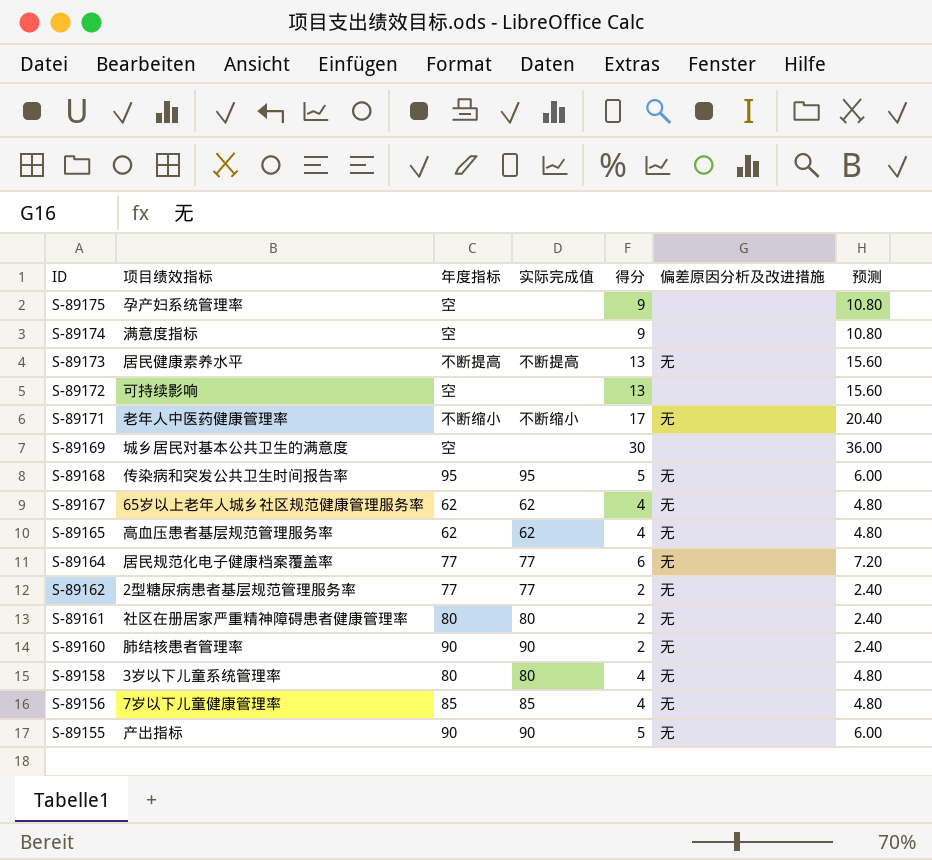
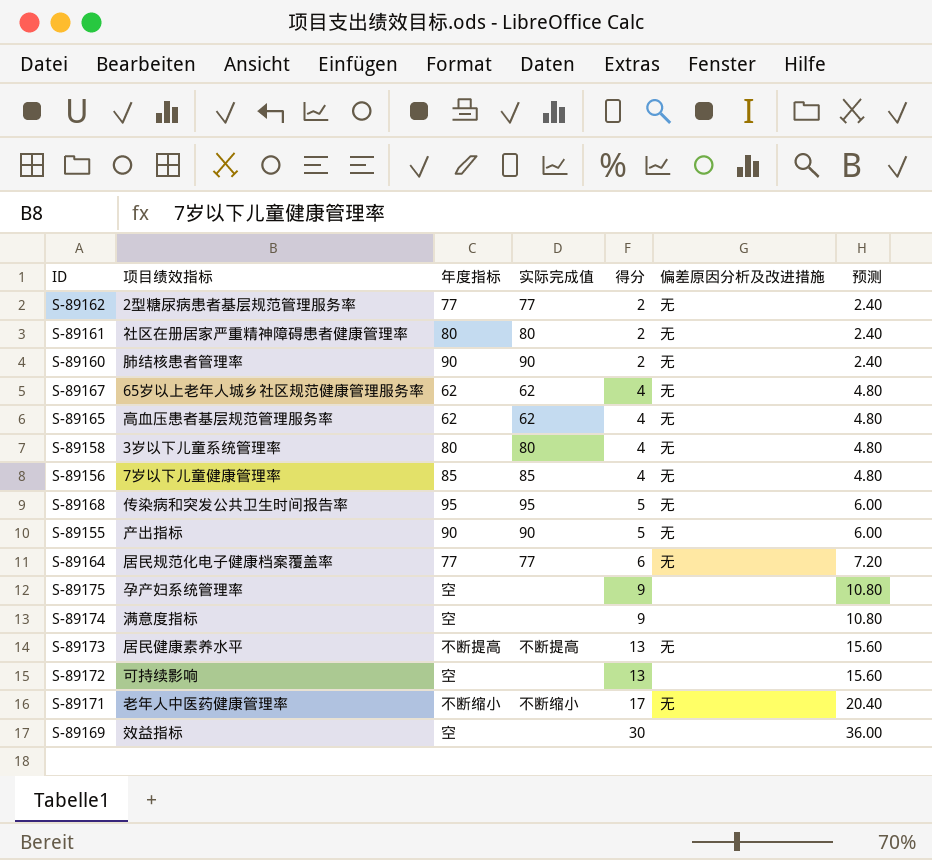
row order: ID descending -> 得分 ascending
S-89169 | 项目绩效指标: 城乡居民对基本公共卫生的满意度 -> 效益指标

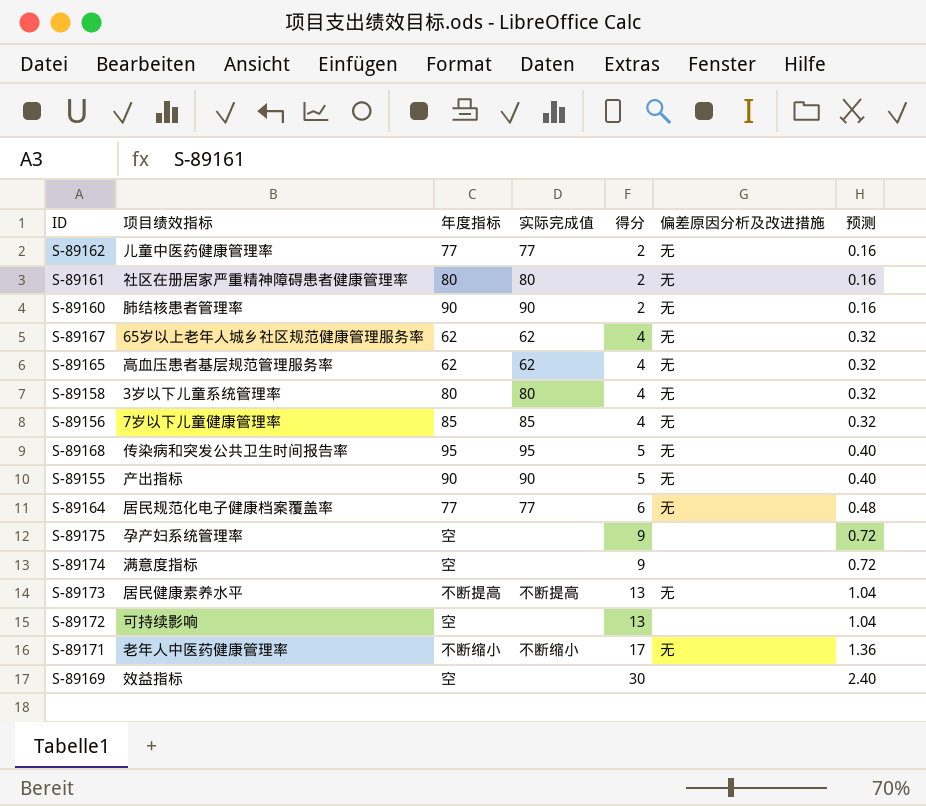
column 预测 | formula: [得分] * 1.2 -> [得分] * 0.08
S-89162 | 项目绩效指标: 2型糖尿病患者基层规范管理服务率 -> 儿童中医药健康管理率

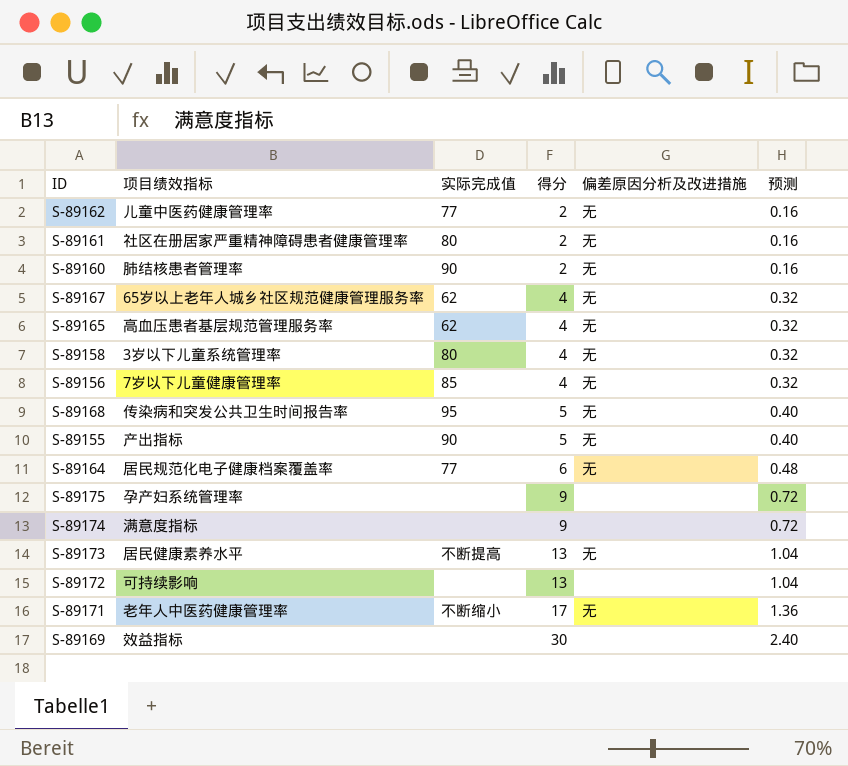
column 年度指标 | position: 3 -> none

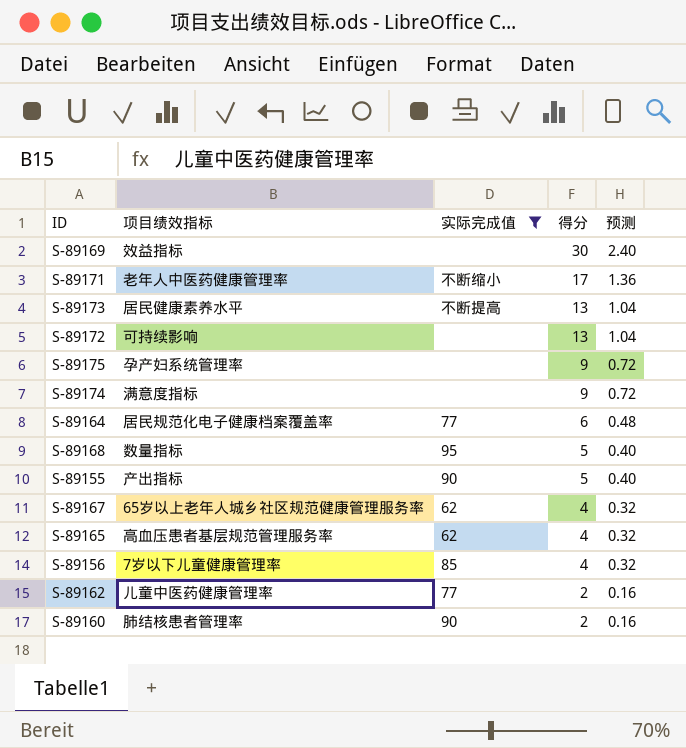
filter: none -> 实际完成值 != 80
row order: 得分 ascending -> 得分 descending
column 偏差原因分析及改进措施 | position: 5 -> none
S-89168 | 项目绩效指标: 传染病和突发公共卫生时间报告率 -> 数量指标

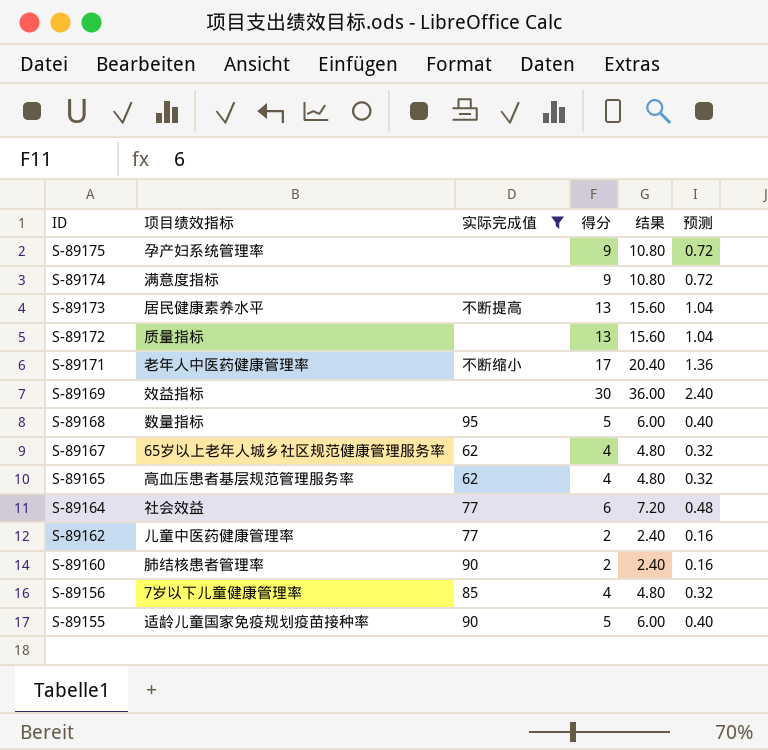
row order: 得分 descending -> ID descending
column 结果 | formula: none -> [得分] * 1.2
S-89172 | 项目绩效指标: 可持续影响 -> 质量指标
S-89164 | 项目绩效指标: 居民规范化电子健康档案覆盖率 -> 社会效益
S-89155 | 项目绩效指标: 产出指标 -> 适龄儿童国家免疫规划疫苗接种率

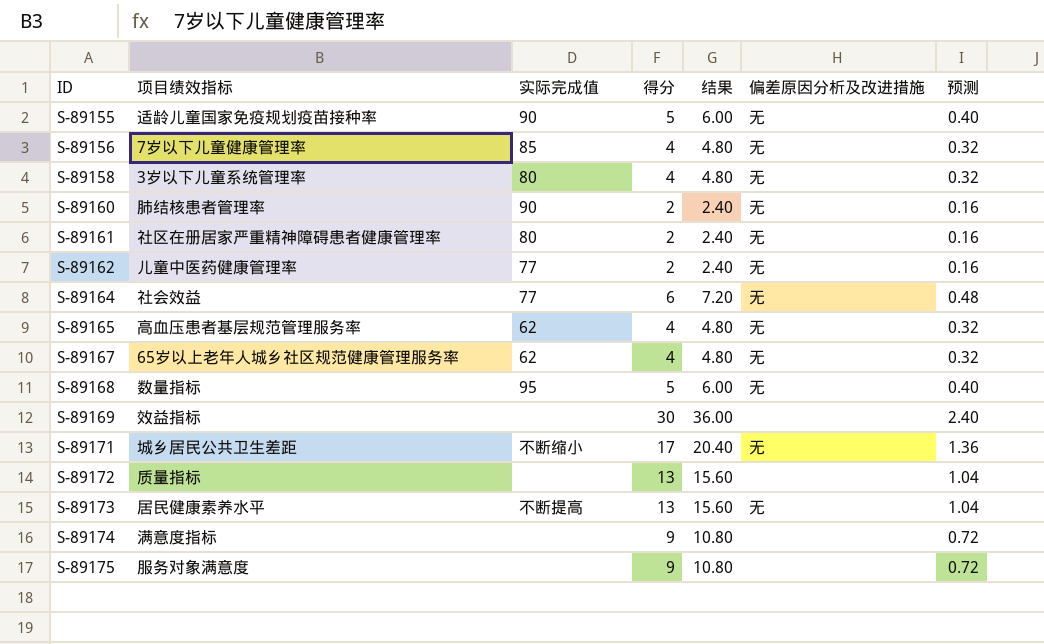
filter: 实际完成值 != 80 -> none
row order: ID descending -> ID ascending
column 偏差原因分析及改进措施 | position: none -> 6
S-89171 | 项目绩效指标: 老年人中医药健康管理率 -> 城乡居民公共卫生差距
S-89175 | 项目绩效指标: 孕产妇系统管理率 -> 服务对象满意度

